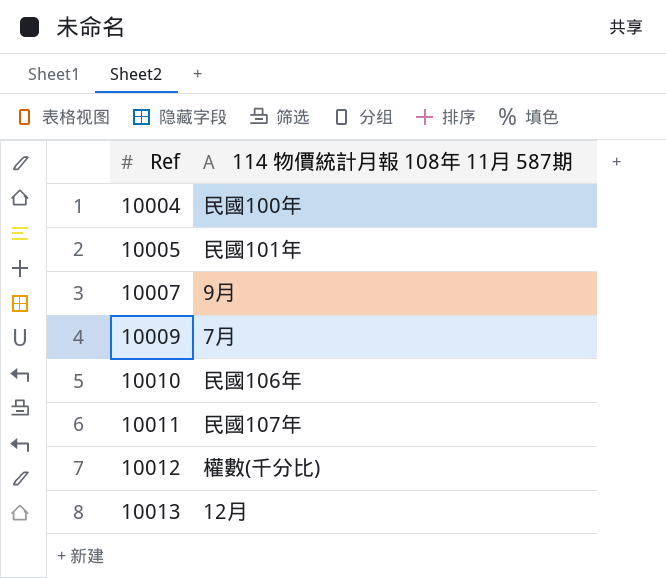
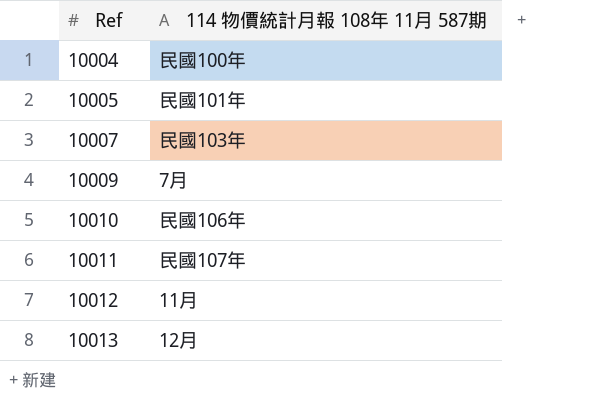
10007 | 114 物價統計月報 108年 11月 587期: 9月 -> 民國103年
10012 | 114 物價統計月報 108年 11月 587期: 權數(千分比) -> 11月

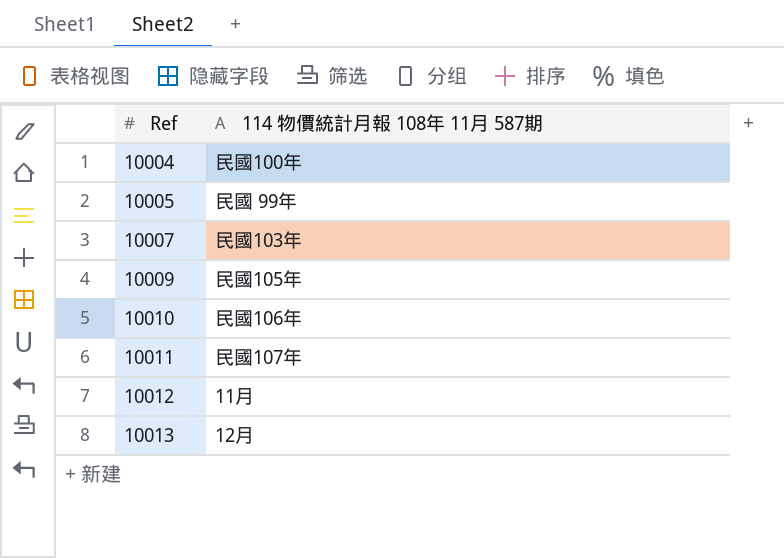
10005 | 114 物價統計月報 108年 11月 587期: 民國101年 -> 民國 99年
10009 | 114 物價統計月報 108年 11月 587期: 7月 -> 民國105年

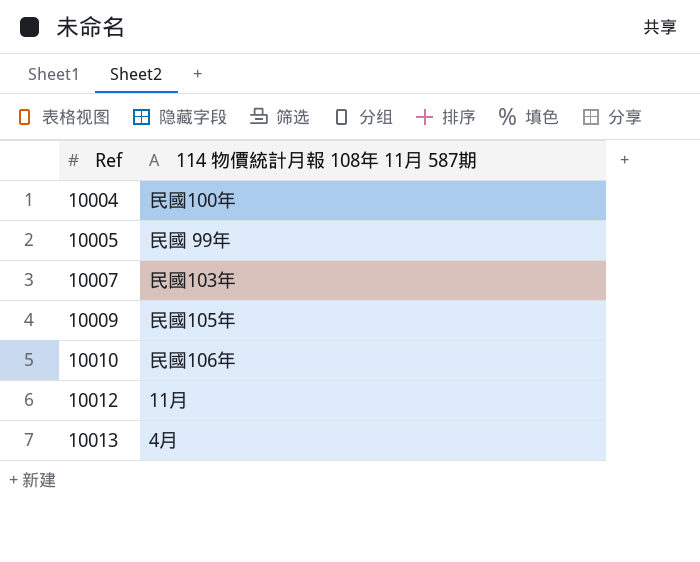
row 10011: 民國107年 -> none
10013 | 114 物價統計月報 108年 11月 587期: 12月 -> 4月

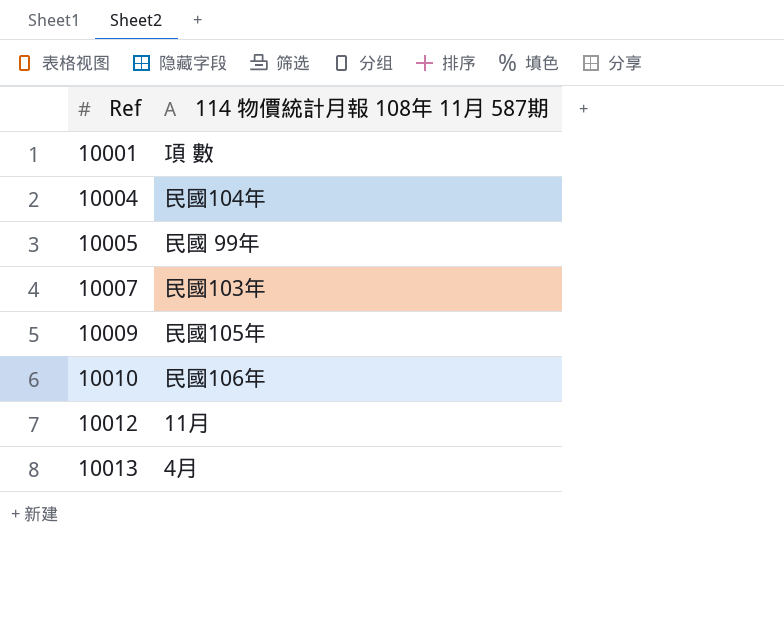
row 10001: none -> 項 數
10004 | 114 物價統計月報 108年 11月 587期: 民國100年 -> 民國104年

